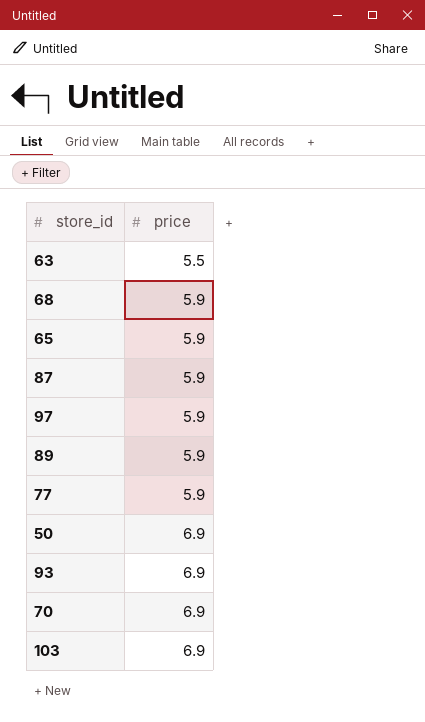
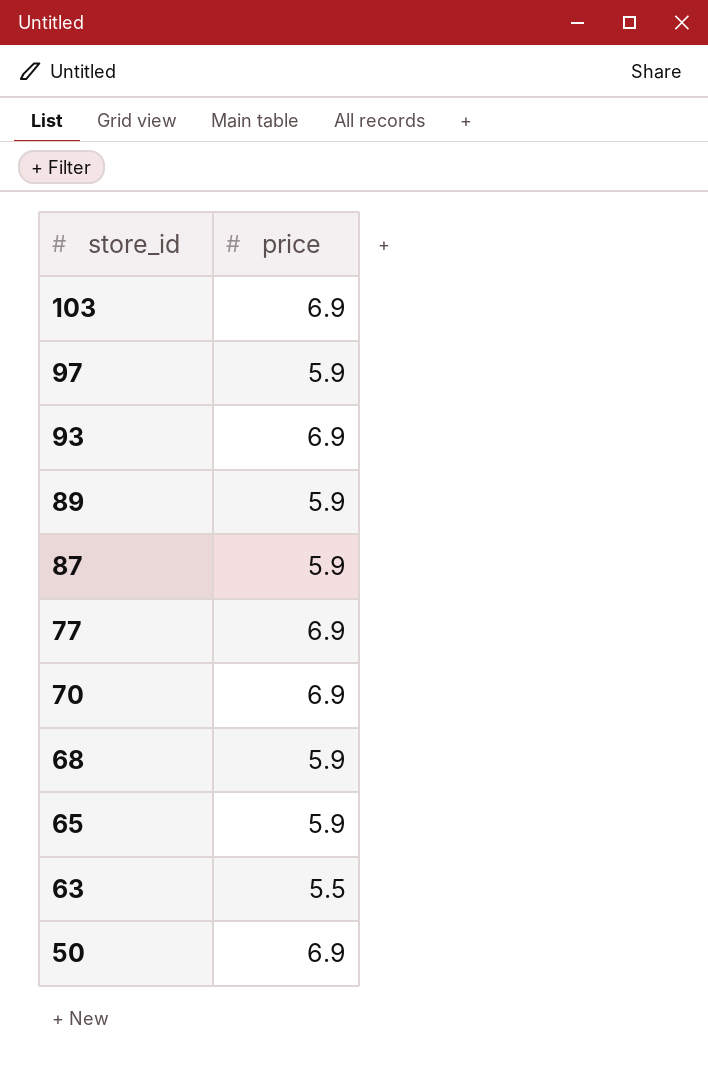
row order: price ascending -> store_id descending
77 | price: 5.9 -> 6.9

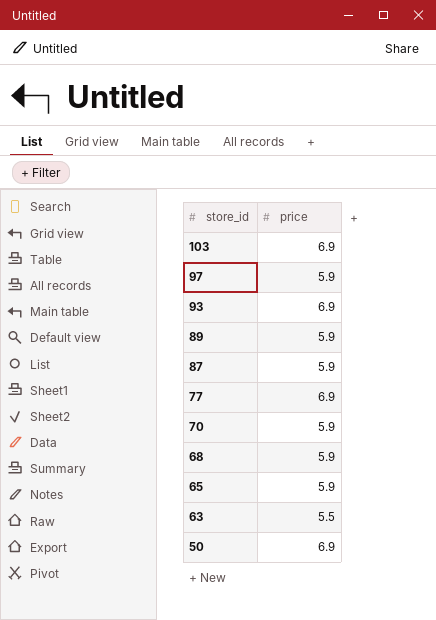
70 | price: 6.9 -> 5.9

